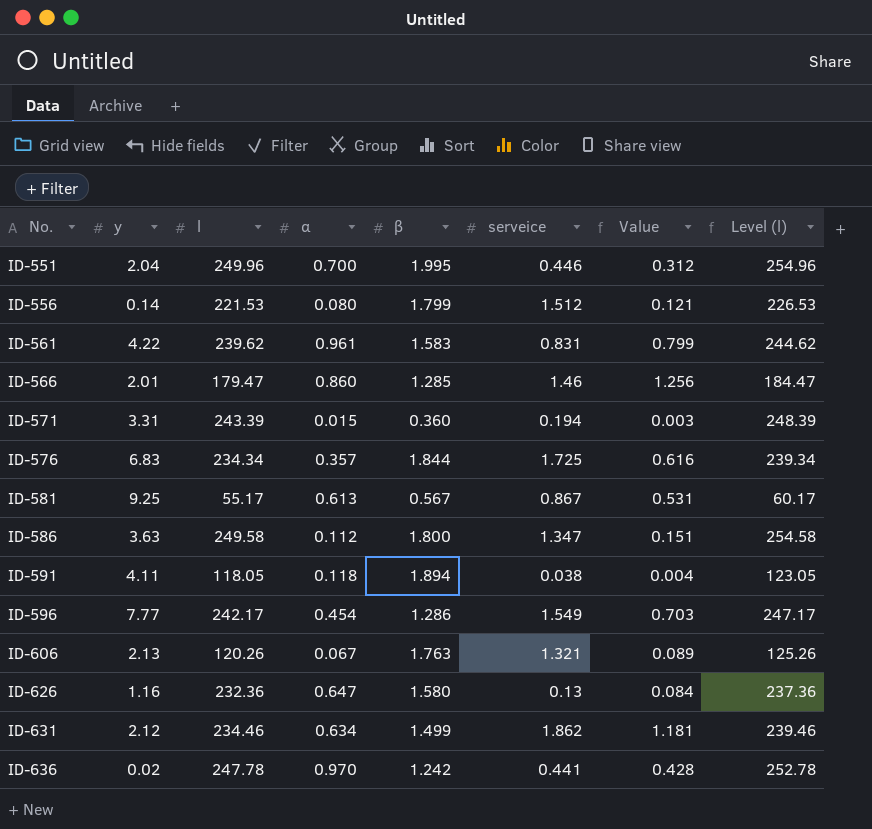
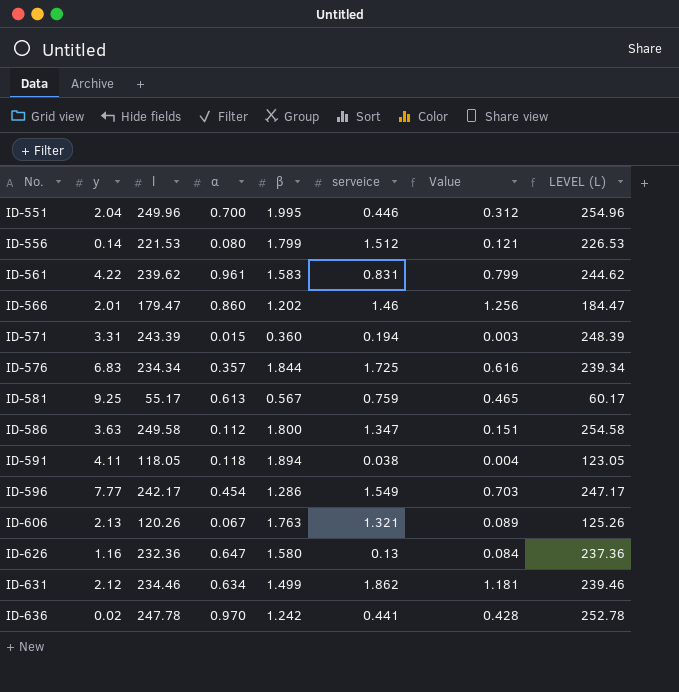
column name: Level (l) -> LEVEL (L)
ID-566 | β: 1.285 -> 1.202
ID-581 | serveice: 0.867 -> 0.759
ID-581 | Value: 0.531 -> 0.465

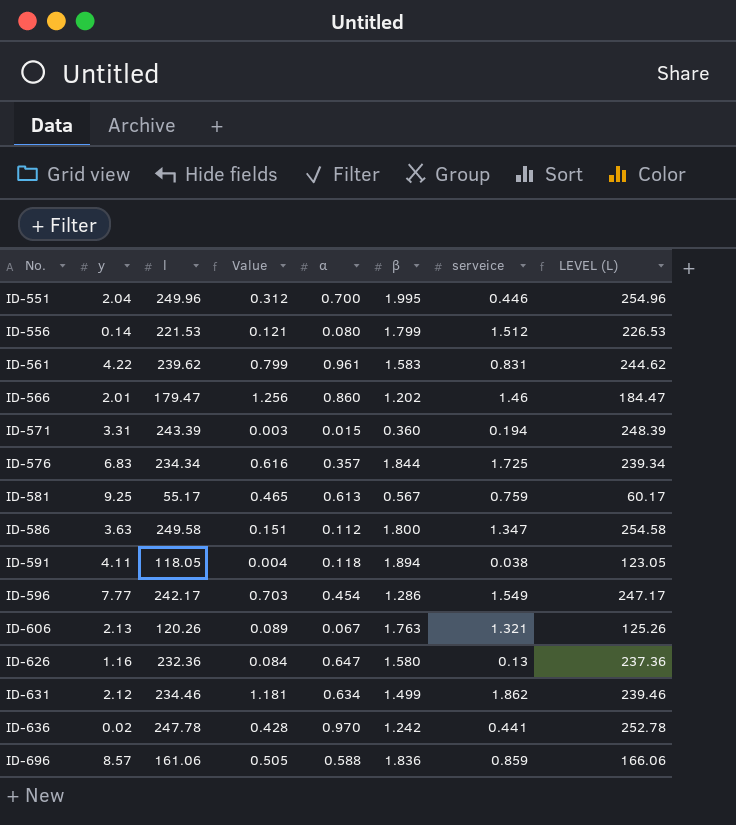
column Value | position: 7 -> 4
row ID-696: none -> 8.57 | 161.06 | 0.505 | 0.588 | 1.836 | 0.859 | 166.06

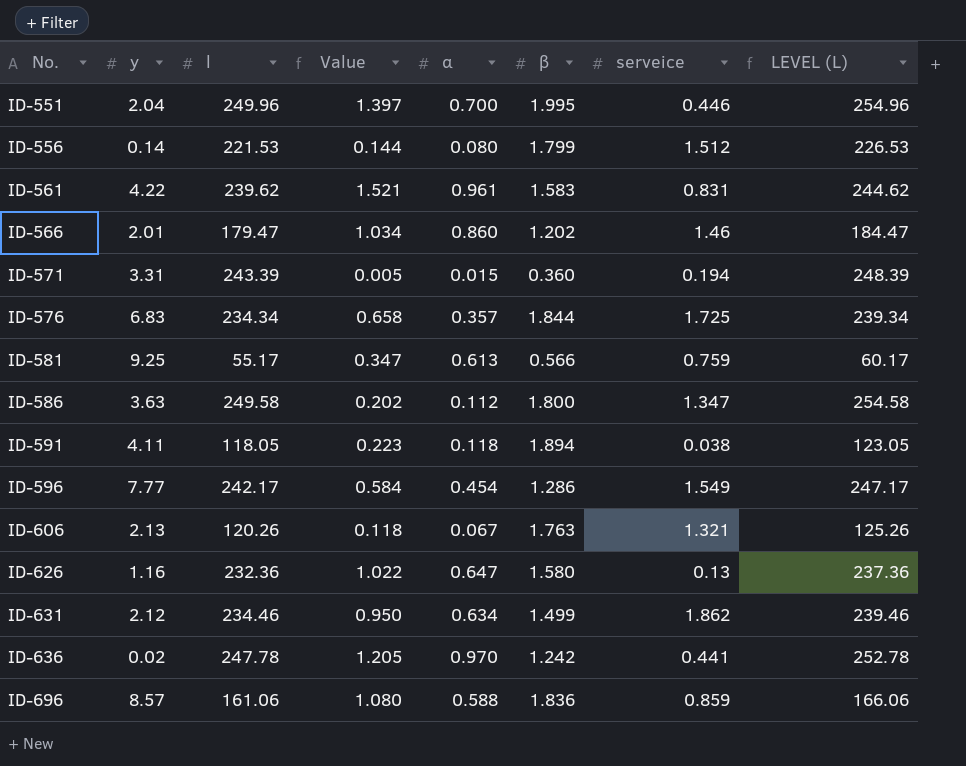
column Value | formula: [α] * [serveice] -> [α] * [β]
ID-581 | β: 0.567 -> 0.566

